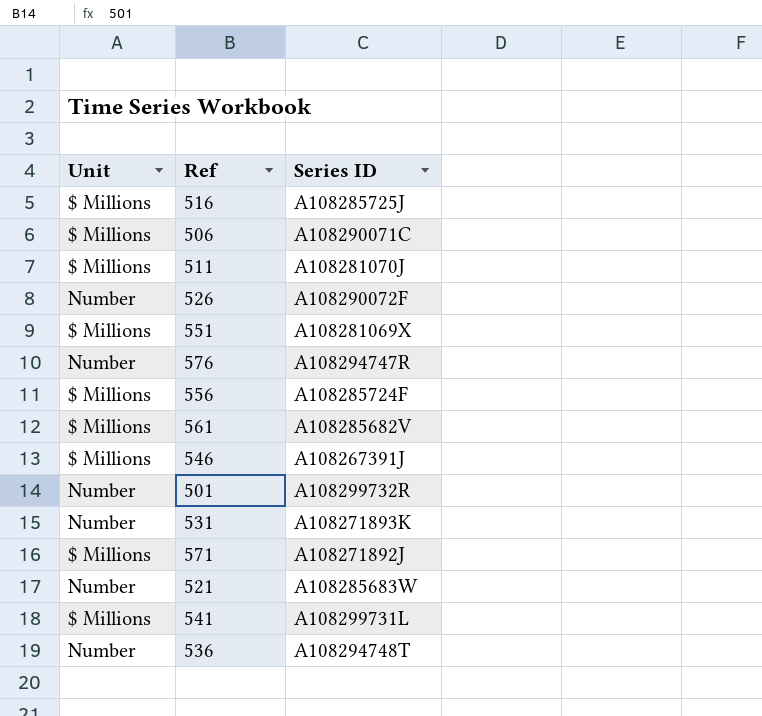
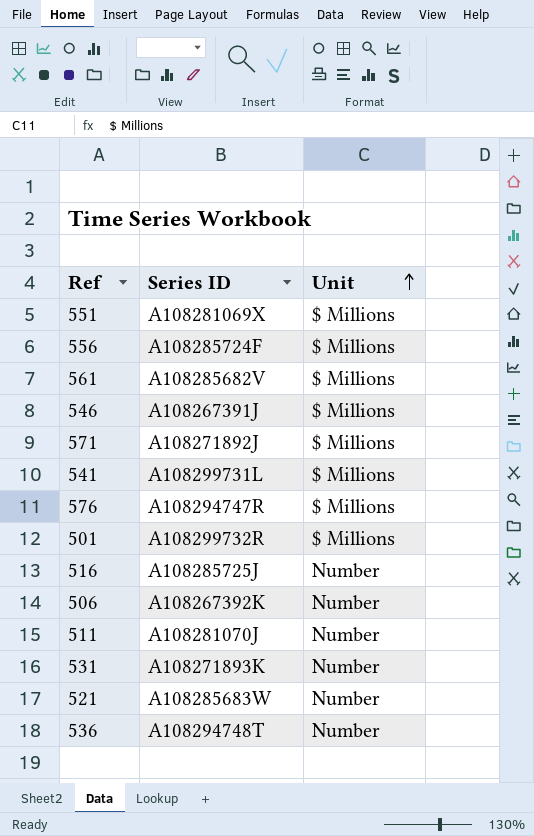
row order: none -> Unit ascending
column Unit | position: 1 -> 3
row 526: Number | A108290072F -> none
576 | Unit: Number -> $ Millions
501 | Unit: Number -> $ Millions
516 | Unit: $ Millions -> Number
506 | Series ID: A108290071C -> A108267392K
506 | Unit: $ Millions -> Number
511 | Unit: $ Millions -> Number

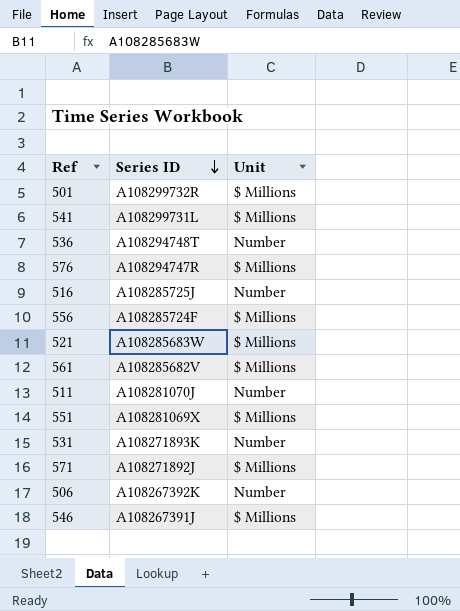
row order: Unit ascending -> Series ID descending
521 | Unit: Number -> $ Millions

